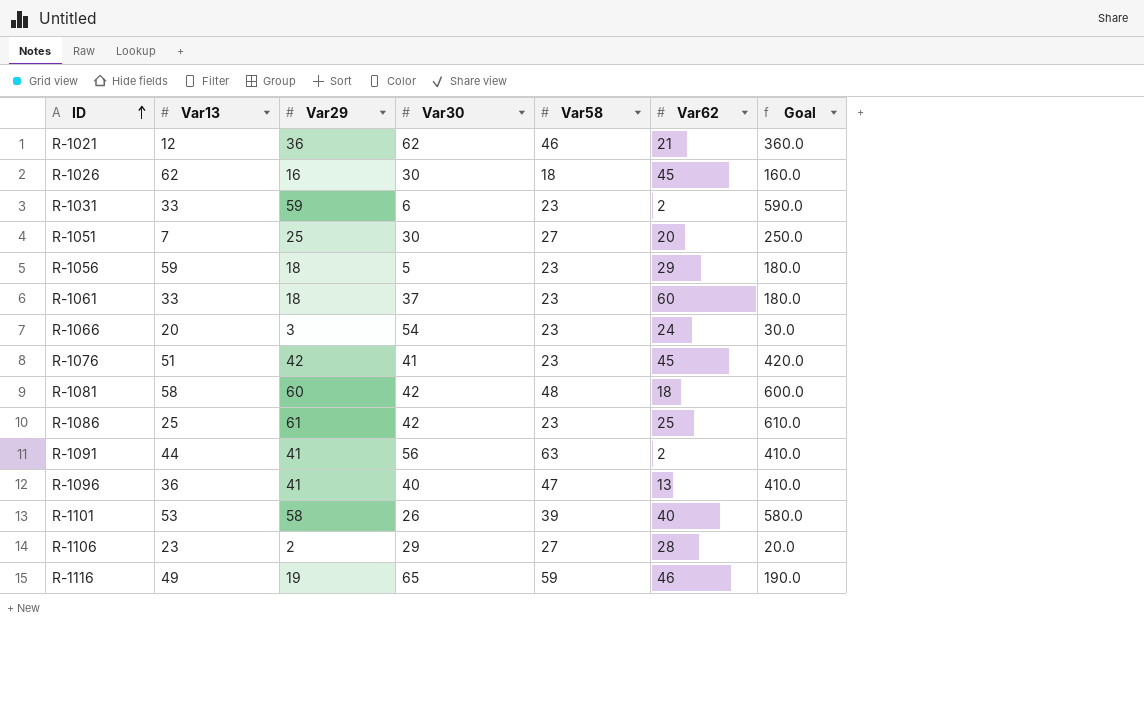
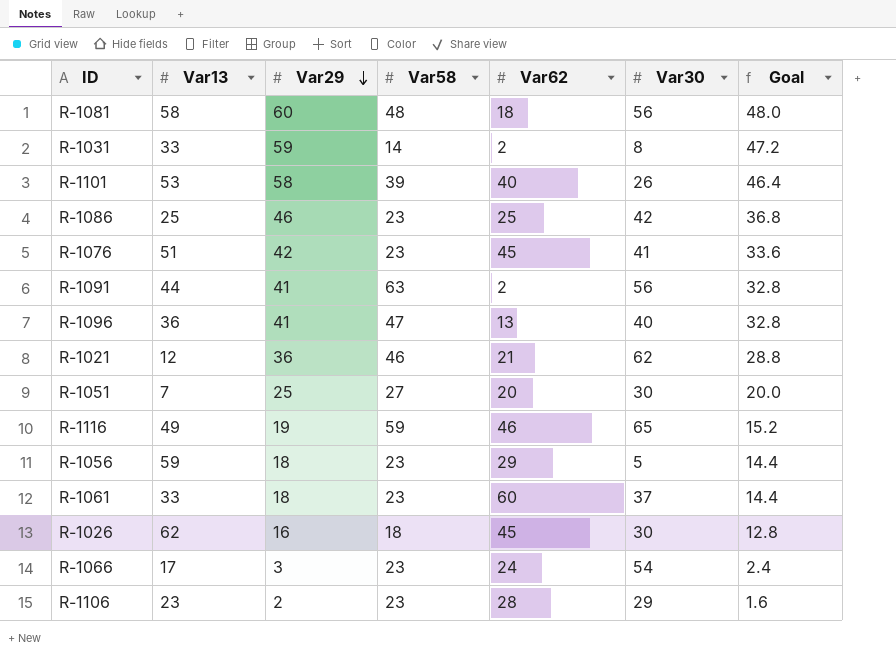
row order: ID ascending -> Var29 descending
column Var30 | position: 4 -> 6
column Goal | formula: [Var29] * 10 -> [Var29] * 0.8
R-1081 | Var30: 42 -> 56
R-1031 | Var58: 23 -> 14
R-1031 | Var30: 6 -> 8
R-1086 | Var29: 61 -> 46
R-1066 | Var13: 20 -> 17
R-1106 | Var58: 27 -> 23

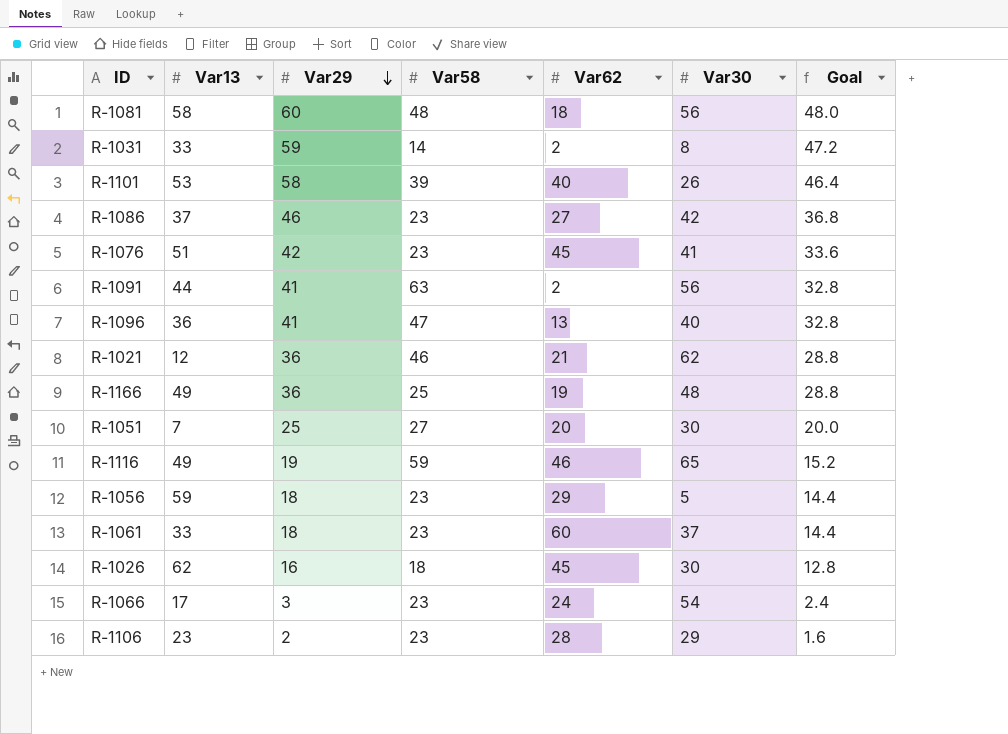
R-1086 | Var13: 25 -> 37
R-1086 | Var62: 25 -> 27
row R-1166: none -> 49 | 36 | 25 | 19 | 48 | 28.8

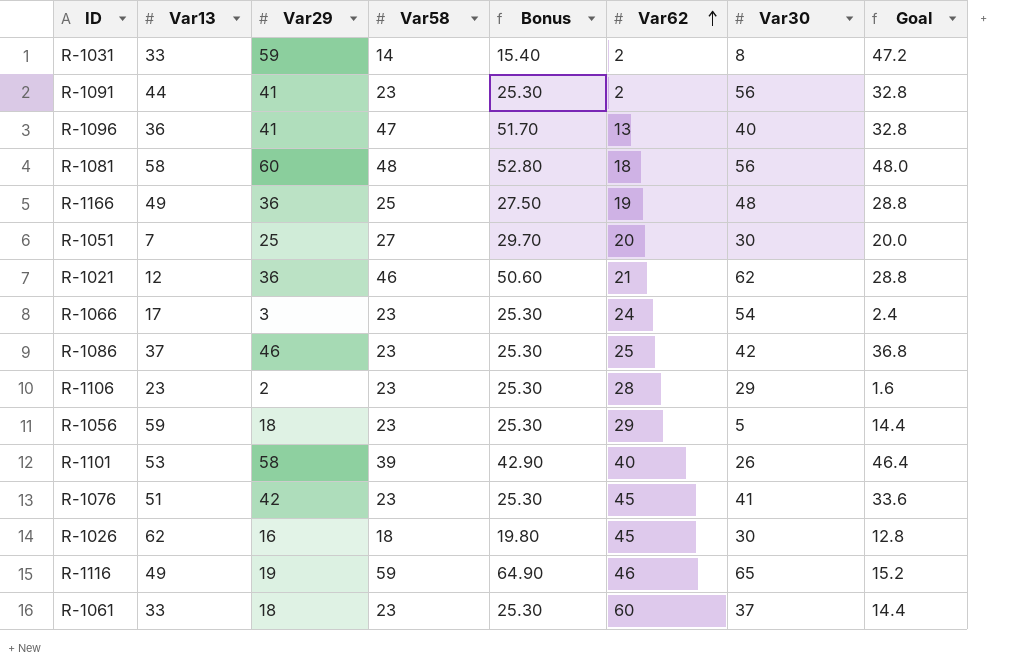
row order: Var29 descending -> Var62 ascending
column Bonus | formula: none -> [Var58] * 1.1
R-1091 | Var58: 63 -> 23
R-1086 | Var62: 27 -> 25

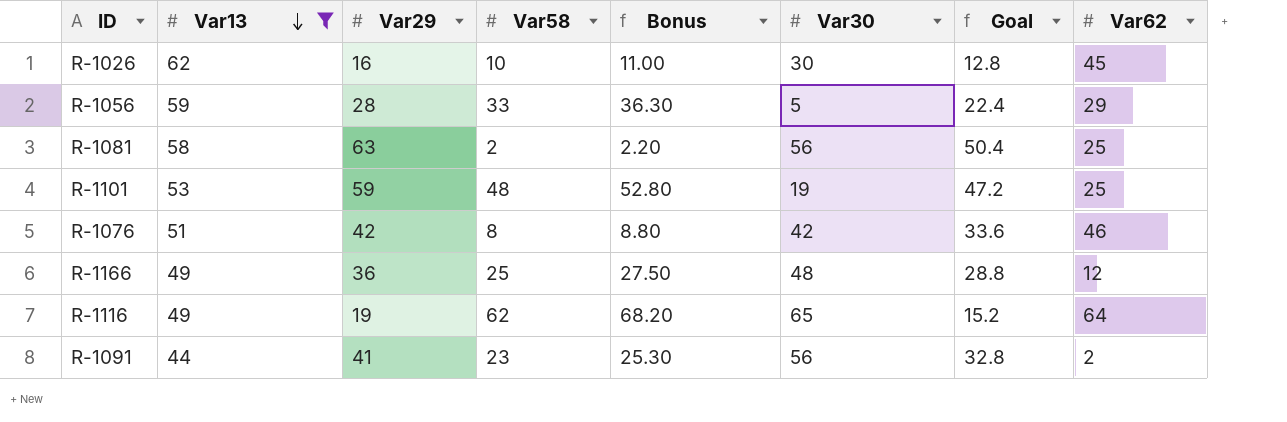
filter: none -> Var13 >= 44
row order: Var62 ascending -> Var13 descending
column Var62 | position: 6 -> 8
R-1026 | Var58: 18 -> 10
R-1026 | Bonus: 19.80 -> 11.00
R-1056 | Var29: 18 -> 28
R-1056 | Var58: 23 -> 33
R-1056 | Bonus: 25.30 -> 36.30
R-1056 | Goal: 14.4 -> 22.4
R-1081 | Var29: 60 -> 63
R-1081 | Var58: 48 -> 2
R-1081 | Bonus: 52.80 -> 2.20
R-1081 | Goal: 48.0 -> 50.4
R-1081 | Var62: 18 -> 25
R-1101 | Var29: 58 -> 59
R-1101 | Var58: 39 -> 48
R-1101 | Bonus: 42.90 -> 52.80
R-1101 | Var30: 26 -> 19
R-1101 | Goal: 46.4 -> 47.2
R-1101 | Var62: 40 -> 25
R-1076 | Var58: 23 -> 8
R-1076 | Bonus: 25.30 -> 8.80
R-1076 | Var30: 41 -> 42
R-1076 | Var62: 45 -> 46
R-1166 | Var62: 19 -> 12
R-1116 | Var58: 59 -> 62
R-1116 | Bonus: 64.90 -> 68.20
R-1116 | Var62: 46 -> 64

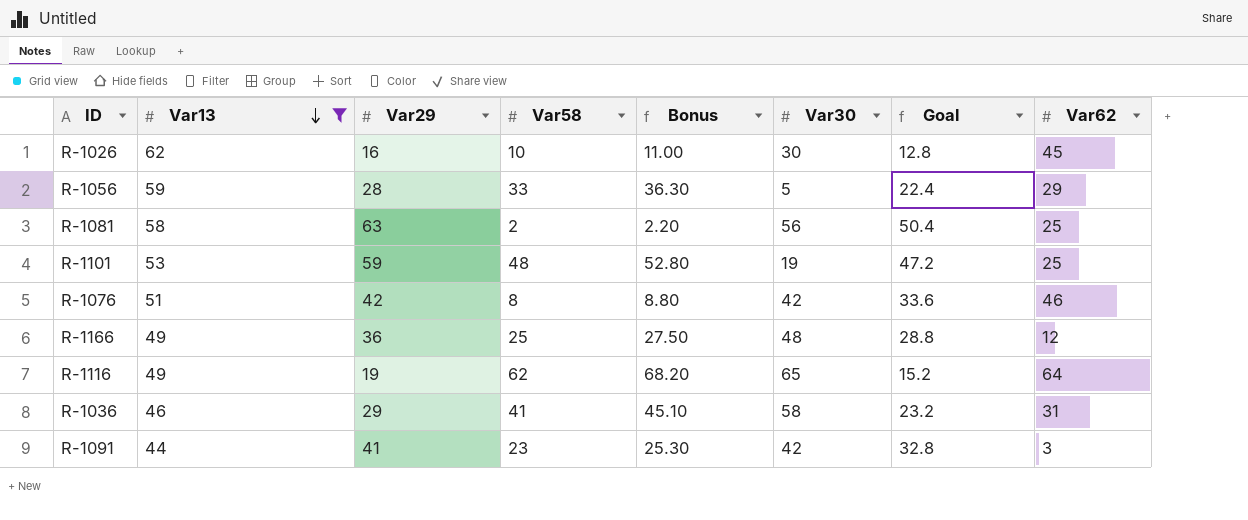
row R-1036: none -> 46 | 29 | 41 | 45.10 | 58 | 23.2 | 31
R-1091 | Var30: 56 -> 42
R-1091 | Var62: 2 -> 3

